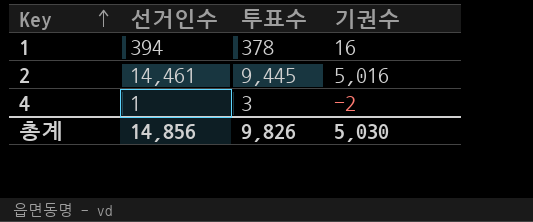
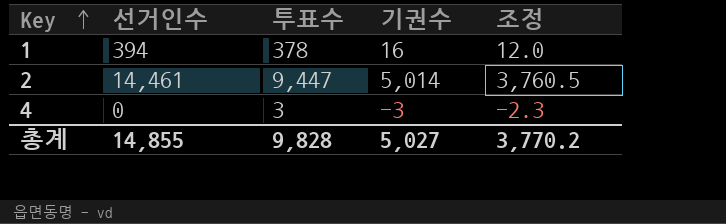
column 조정 | formula: none -> [기권수] * 0.75
2 | 투표수: 9,445 -> 9,447
2 | 기권수: 5,016 -> 5,014
4 | 선거인수: 1 -> 0
4 | 기권수: -2 -> -3
총계 | 선거인수: 14,856 -> 14,855
총계 | 투표수: 9,826 -> 9,828
총계 | 기권수: 5,030 -> 5,027

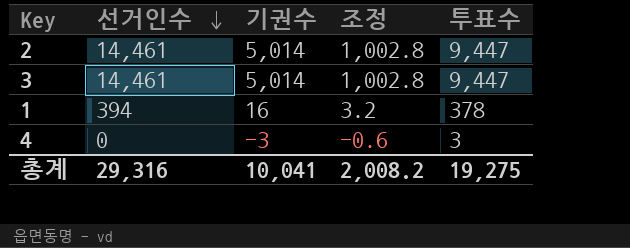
row order: Key ascending -> 선거인수 descending
column 조정 | formula: [기권수] * 0.75 -> [기권수] * 0.2
column 투표수 | position: 3 -> 5
row 3: none -> 14,461 | 5,014 | 1,002.8 | 9,447
총계 | 선거인수: 14,855 -> 29,316
총계 | 기권수: 5,027 -> 10,041
총계 | 조정: 3,770.2 -> 2,008.2
총계 | 투표수: 9,828 -> 19,275

